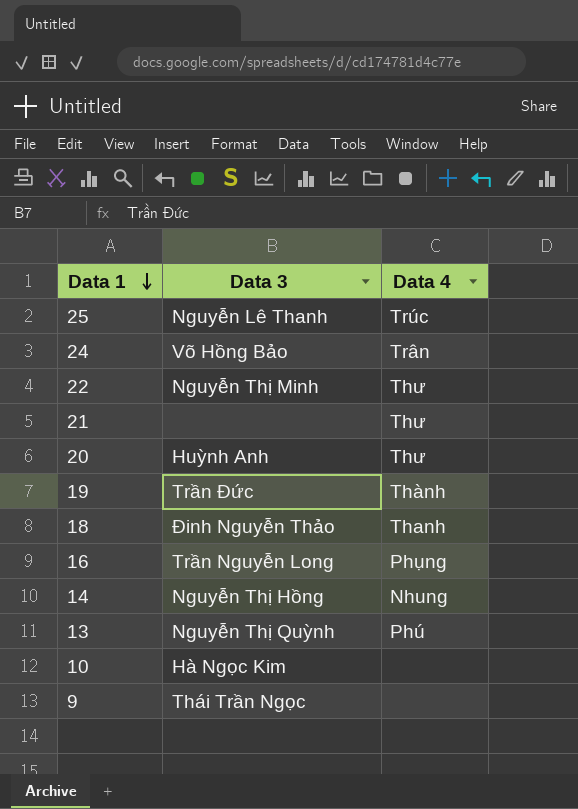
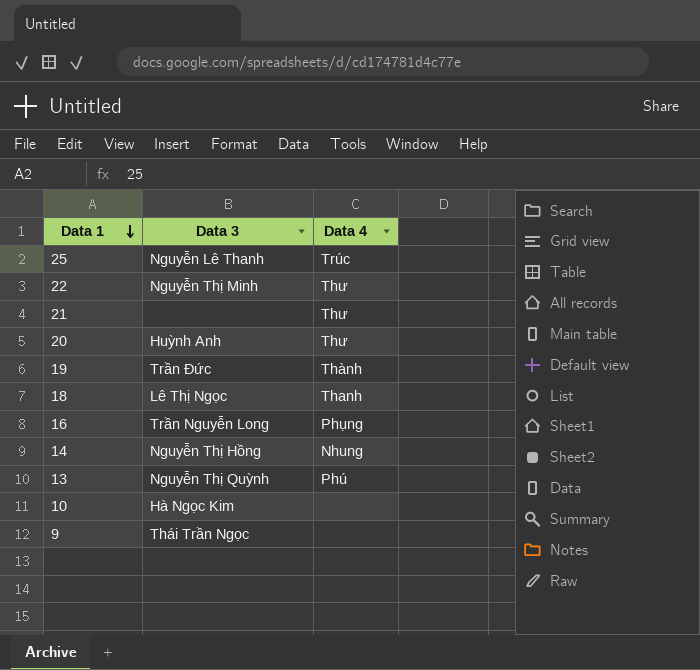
row 24: Võ Hồng Bảo | Trân -> none
18 | Data 3: Đinh Nguyễn Thảo -> Lê Thị Ngọc

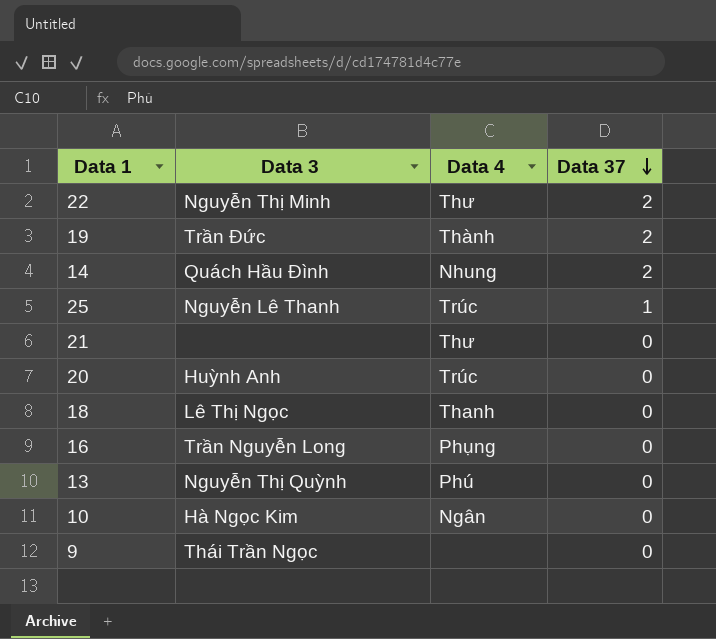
row order: Data 1 descending -> Data 37 descending
column Data 37 | position: none -> 4
14 | Data 3: Nguyễn Thị Hồng -> Quách Hầu Đình
20 | Data 4: Thư -> Trúc
10 | Data 4: none -> Ngân

